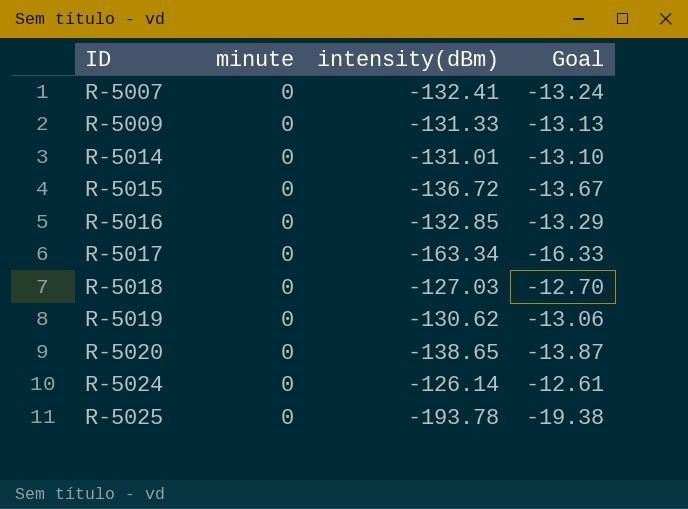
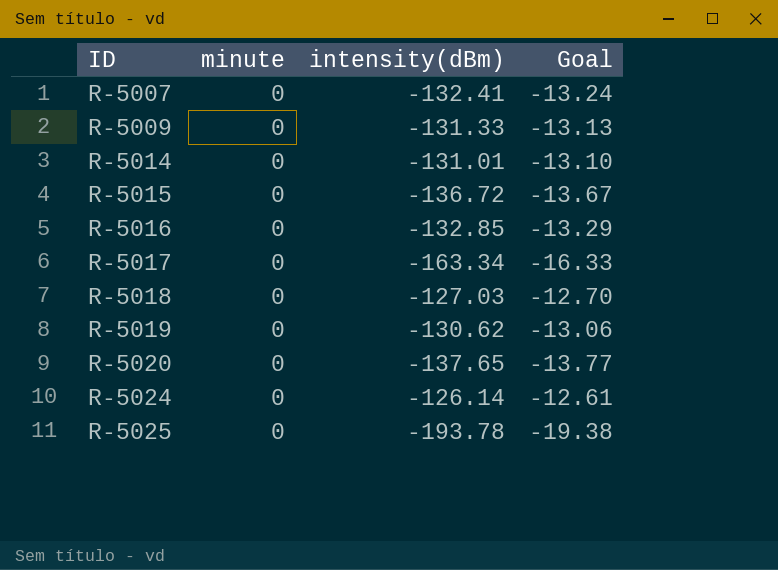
R-5020 | intensity(dBm): -138.65 -> -137.65
R-5020 | Goal: -13.87 -> -13.77

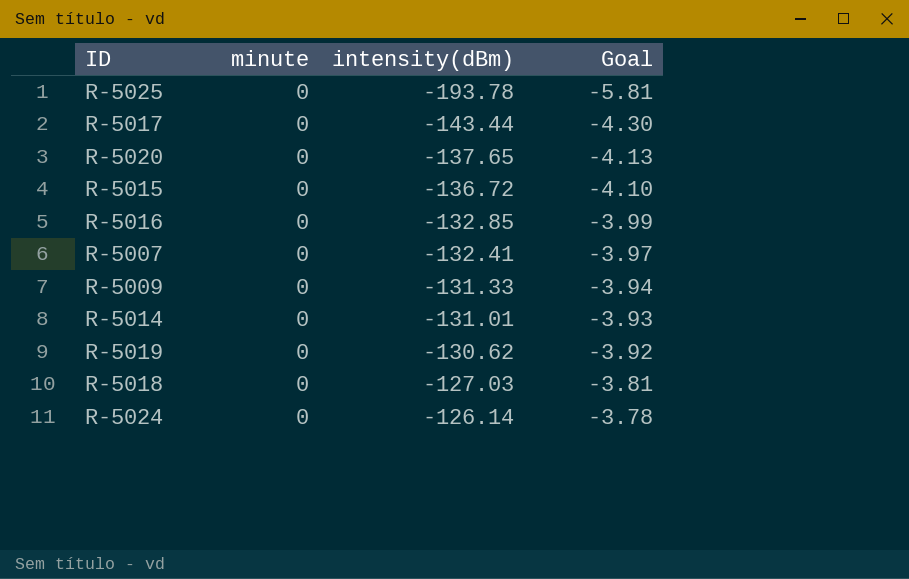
row order: ID ascending -> intensity(dBm) ascending
column Goal | formula: [intensity(dBm)] * 0.1 -> [intensity(dBm)] * 0.03
R-5017 | intensity(dBm): -163.34 -> -143.44

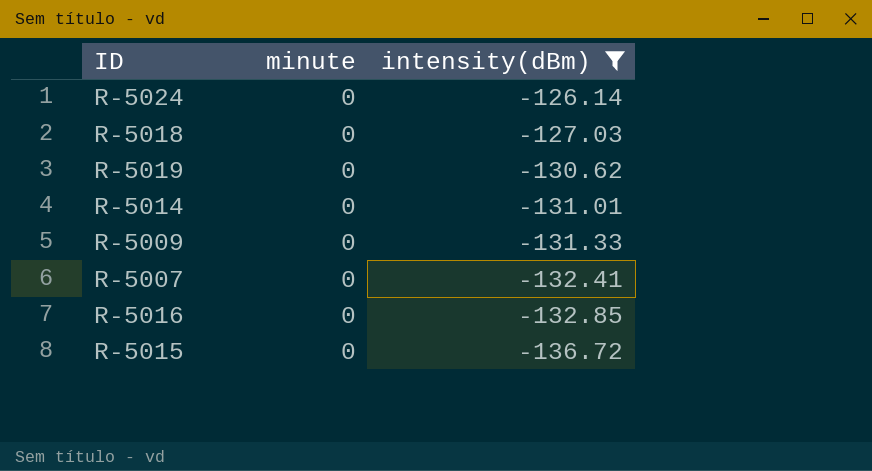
filter: none -> intensity(dBm) >= -136.72
row order: intensity(dBm) ascending -> intensity(dBm) descending
column Goal | formula: [intensity(dBm)] * 0.03 -> none

